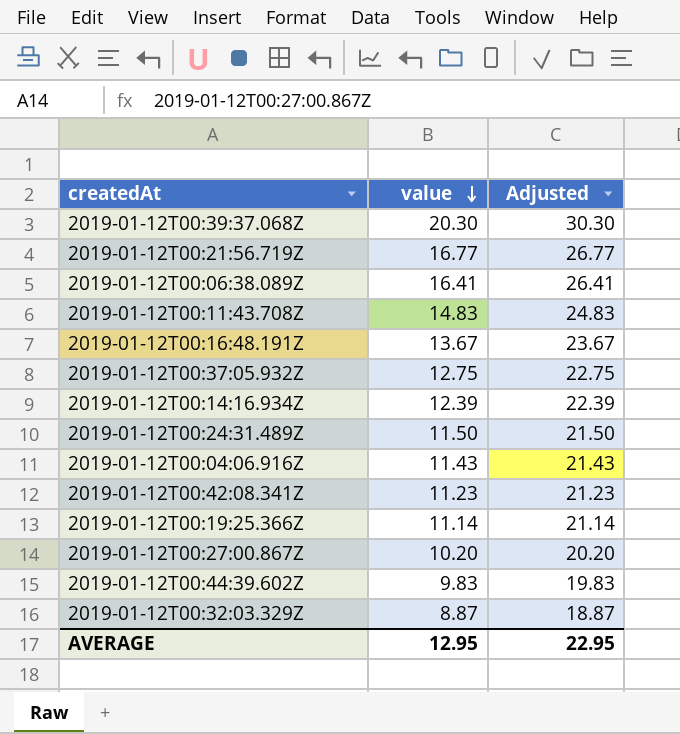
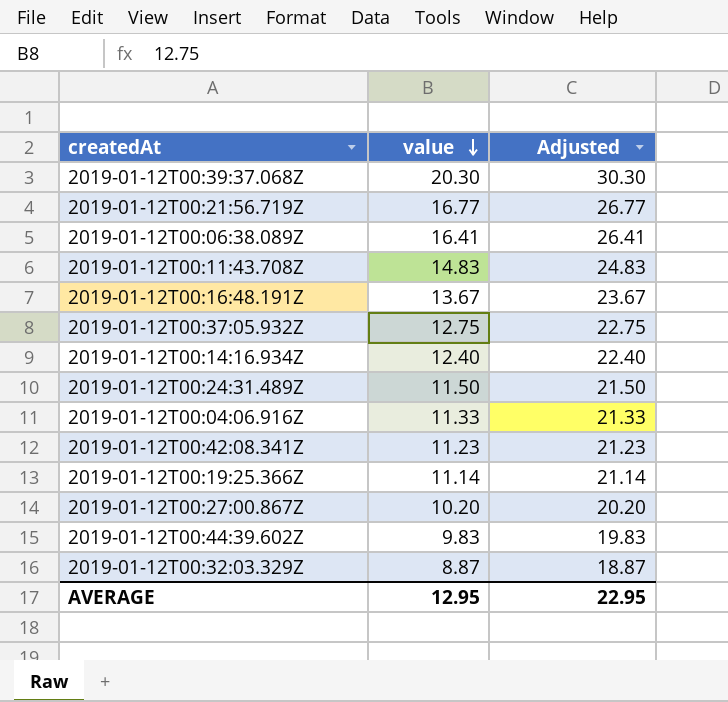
2019-01-12T00:14:16.934Z | value: 12.39 -> 12.40
2019-01-12T00:14:16.934Z | Adjusted: 22.39 -> 22.40
2019-01-12T00:04:06.916Z | value: 11.43 -> 11.33
2019-01-12T00:04:06.916Z | Adjusted: 21.43 -> 21.33

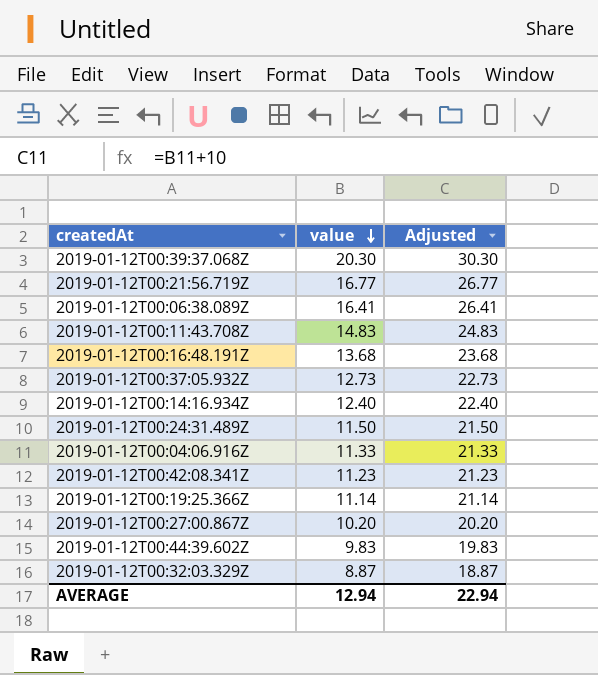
2019-01-12T00:16:48.191Z | value: 13.67 -> 13.68
2019-01-12T00:16:48.191Z | Adjusted: 23.67 -> 23.68
2019-01-12T00:37:05.932Z | value: 12.75 -> 12.73
2019-01-12T00:37:05.932Z | Adjusted: 22.75 -> 22.73
AVERAGE | value: 12.95 -> 12.94
AVERAGE | Adjusted: 22.95 -> 22.94

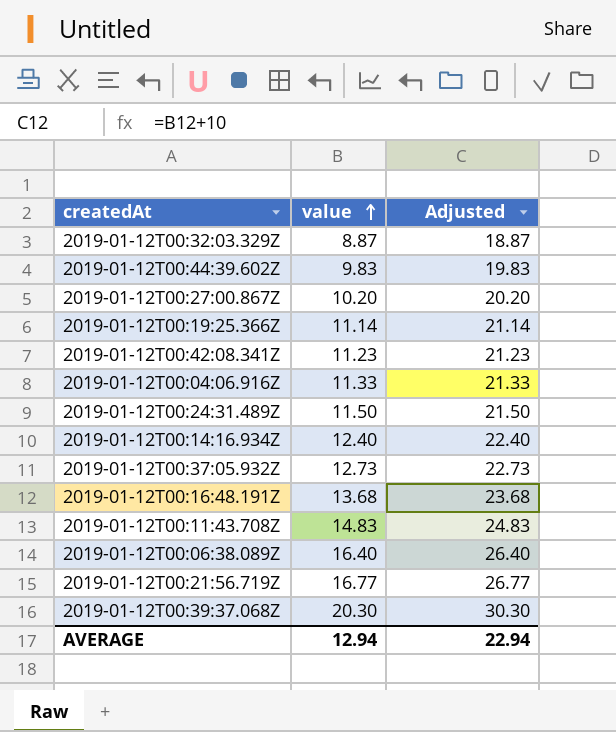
row order: value descending -> value ascending
2019-01-12T00:06:38.089Z | value: 16.41 -> 16.40
2019-01-12T00:06:38.089Z | Adjusted: 26.41 -> 26.40

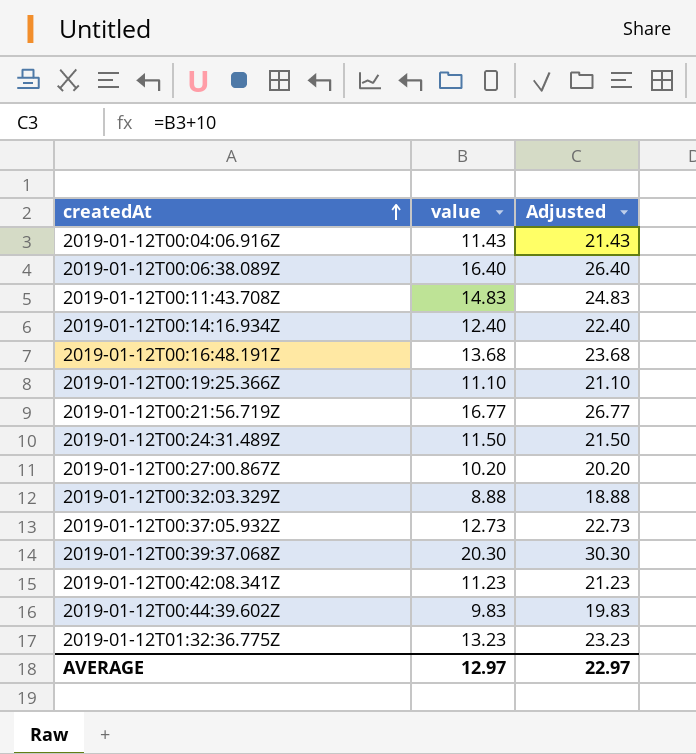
row order: value ascending -> createdAt ascending
2019-01-12T00:04:06.916Z | value: 11.33 -> 11.43
2019-01-12T00:04:06.916Z | Adjusted: 21.33 -> 21.43
2019-01-12T00:19:25.366Z | value: 11.14 -> 11.10
2019-01-12T00:19:25.366Z | Adjusted: 21.14 -> 21.10
2019-01-12T00:32:03.329Z | value: 8.87 -> 8.88
2019-01-12T00:32:03.329Z | Adjusted: 18.87 -> 18.88
row 2019-01-12T01:32:36.775Z: none -> 13.23 | 23.23
AVERAGE | value: 12.94 -> 12.97
AVERAGE | Adjusted: 22.94 -> 22.97

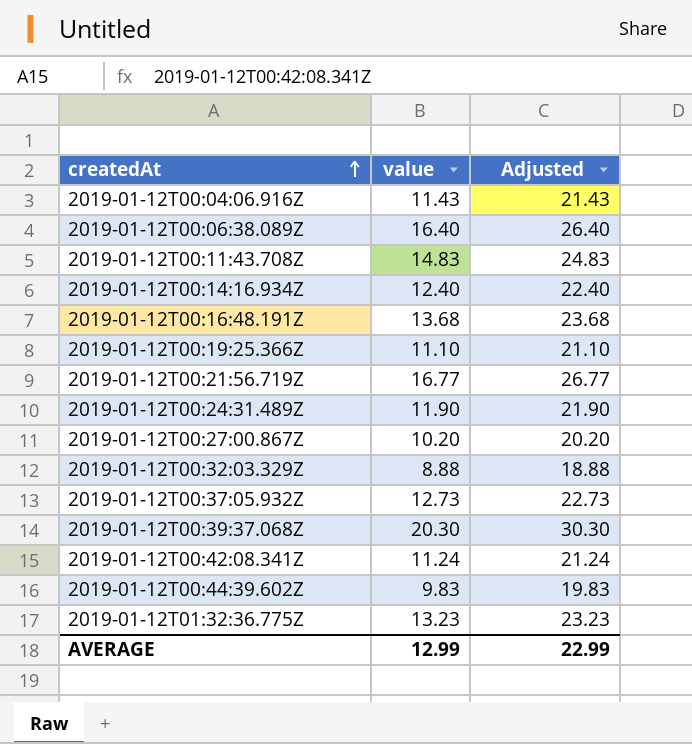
2019-01-12T00:24:31.489Z | value: 11.50 -> 11.90
2019-01-12T00:24:31.489Z | Adjusted: 21.50 -> 21.90
2019-01-12T00:42:08.341Z | value: 11.23 -> 11.24
2019-01-12T00:42:08.341Z | Adjusted: 21.23 -> 21.24
AVERAGE | value: 12.97 -> 12.99
AVERAGE | Adjusted: 22.97 -> 22.99

